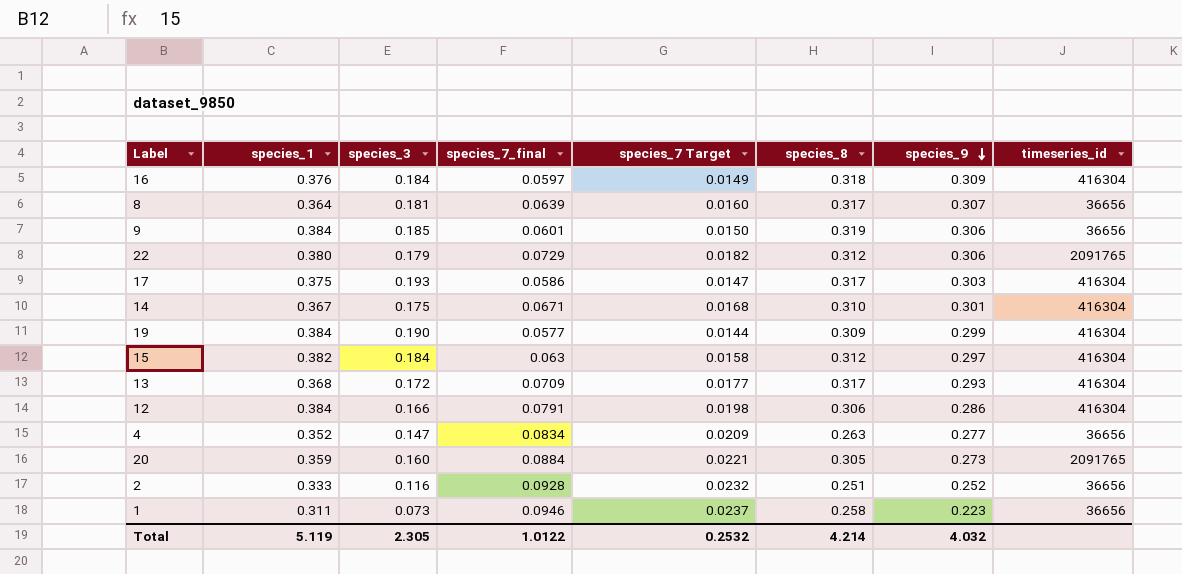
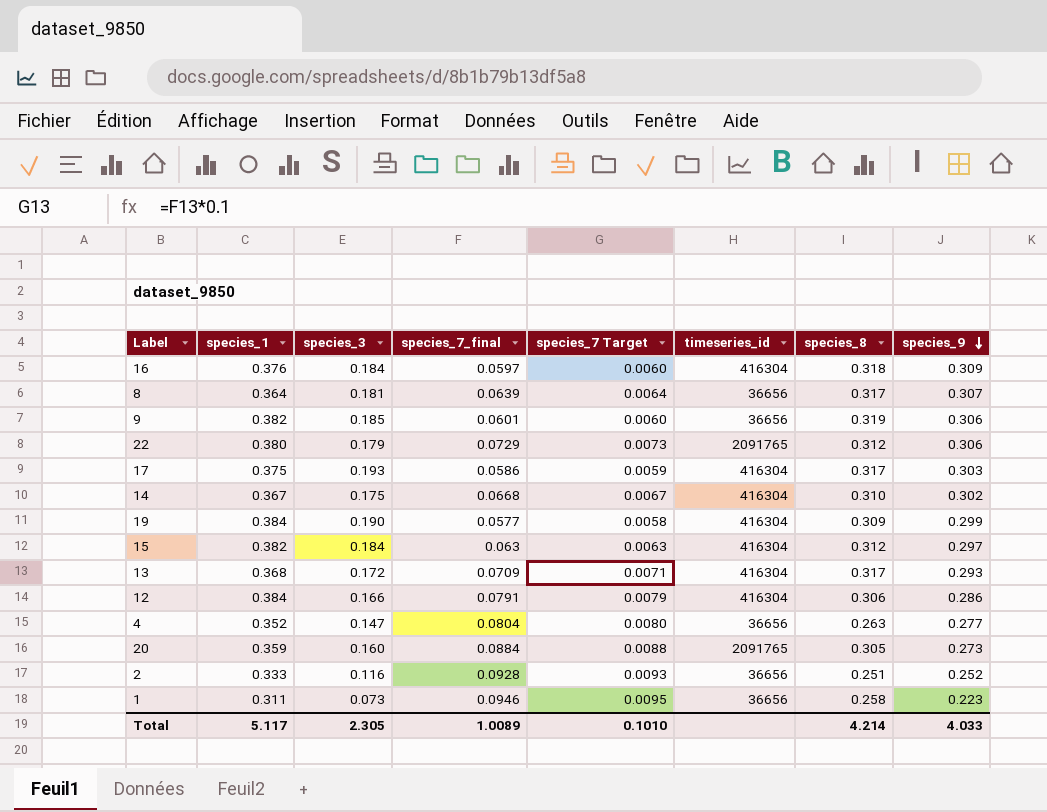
column species_7 Target | formula: [species_7_final] * 0.25 -> [species_7_final] * 0.1
column timeseries_id | position: 8 -> 6
9 | species_1: 0.384 -> 0.382
14 | species_7_final: 0.0671 -> 0.0668
14 | species_9: 0.301 -> 0.302
4 | species_7_final: 0.0834 -> 0.0804
Total | species_1: 5.119 -> 5.117
Total | species_7_final: 1.0122 -> 1.0089
Total | species_7 Target: 0.2532 -> 0.1010
Total | species_9: 4.032 -> 4.033

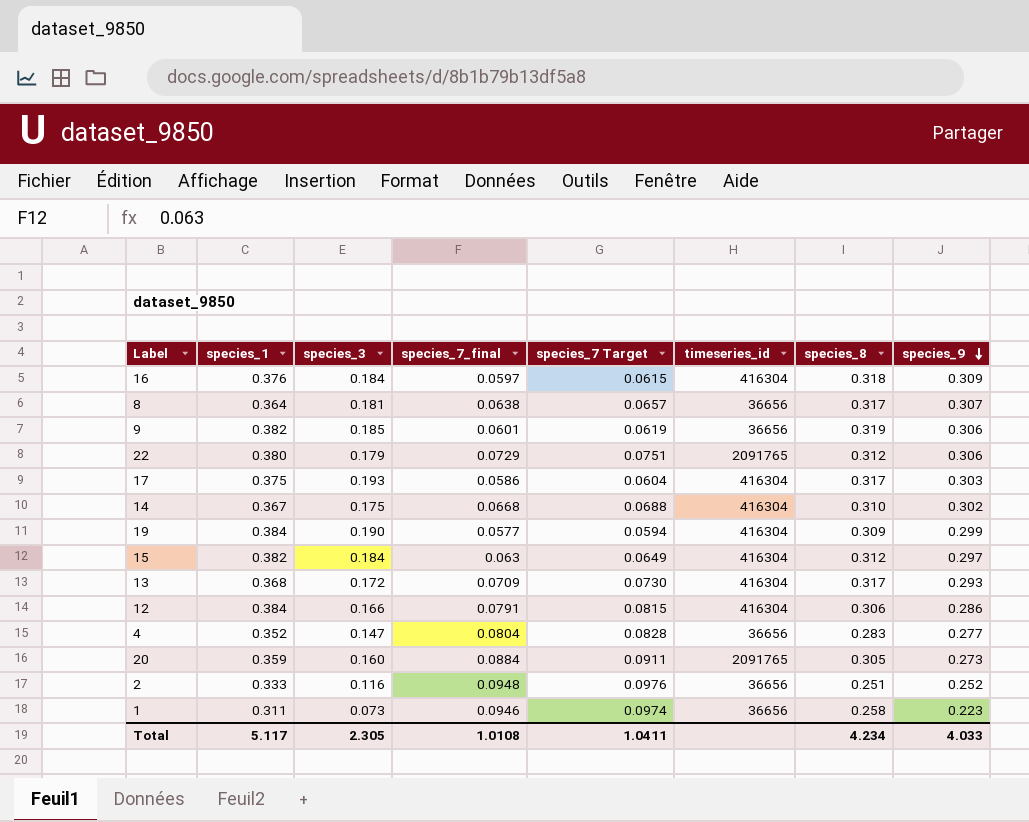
column species_7 Target | formula: [species_7_final] * 0.1 -> [species_7_final] * 1.03
8 | species_7_final: 0.0639 -> 0.0638
4 | species_8: 0.263 -> 0.283
2 | species_7_final: 0.0928 -> 0.0948
Total | species_7_final: 1.0089 -> 1.0108
Total | species_7 Target: 0.1010 -> 1.0411
Total | species_8: 4.214 -> 4.234

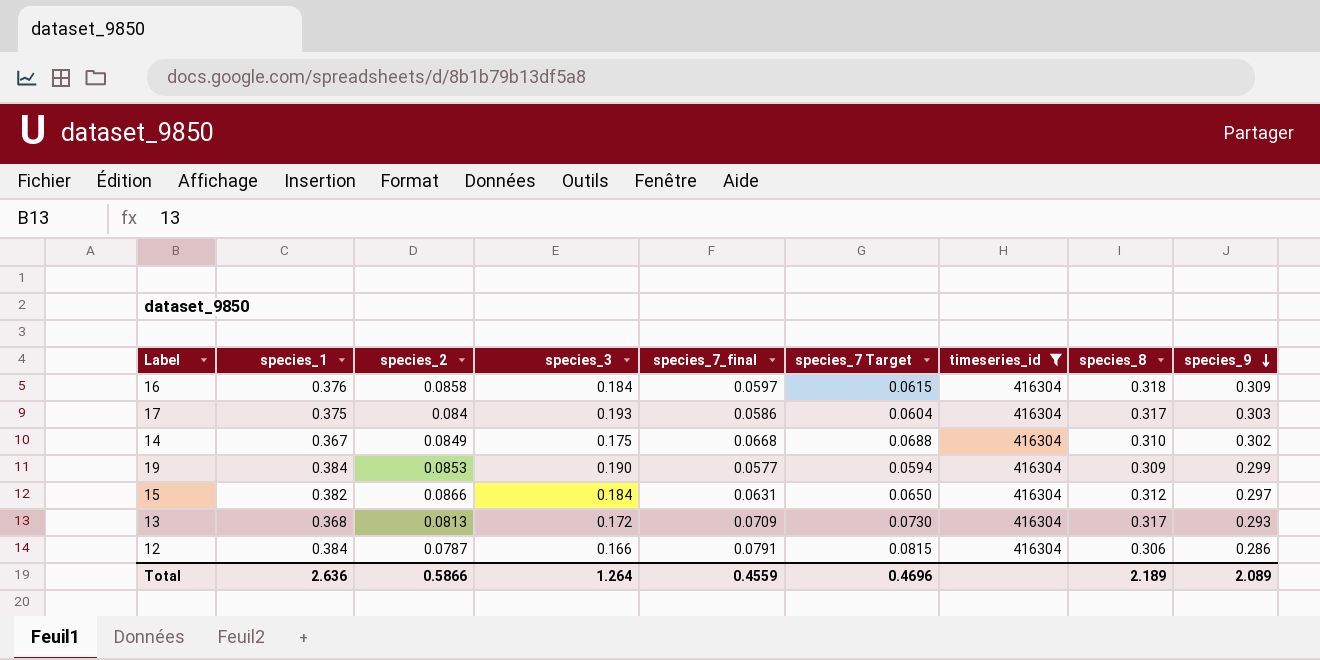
filter: none -> timeseries_id = 416304
column species_2 | position: none -> 3
15 | species_7_final: 0.063 -> 0.0631
15 | species_7 Target: 0.0649 -> 0.0650
Total | species_1: 5.117 -> 2.636
Total | species_3: 2.305 -> 1.264
Total | species_7_final: 1.0108 -> 0.4559
Total | species_7 Target: 1.0411 -> 0.4696
Total | species_8: 4.234 -> 2.189
Total | species_9: 4.033 -> 2.089

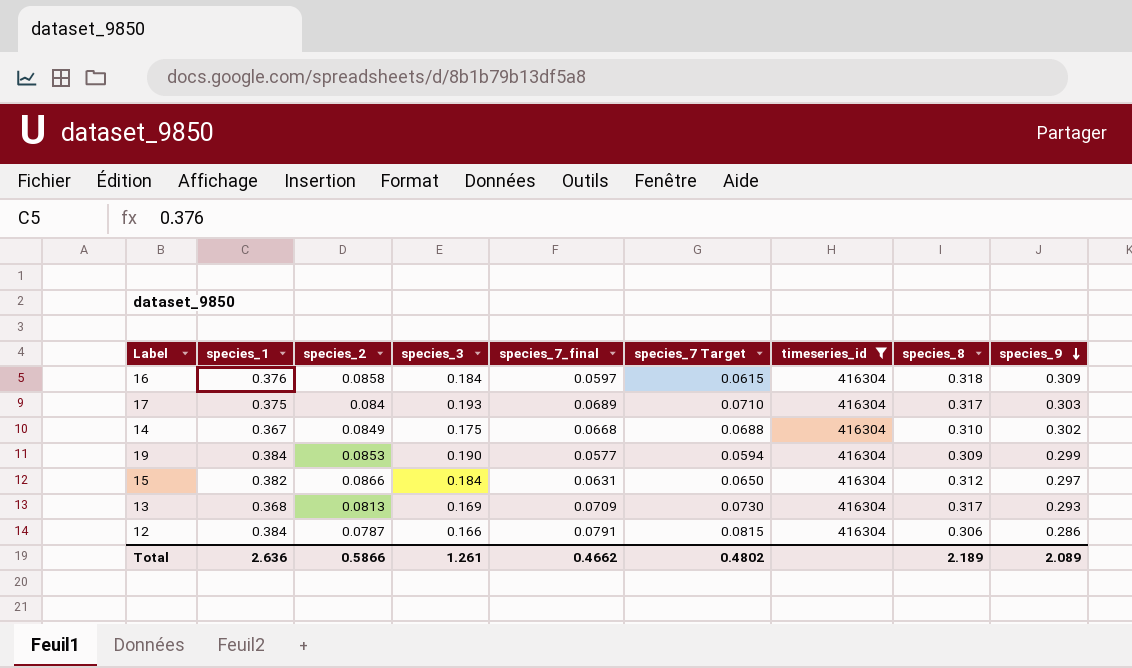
17 | species_7_final: 0.0586 -> 0.0689
17 | species_7 Target: 0.0604 -> 0.0710
13 | species_3: 0.172 -> 0.169
Total | species_3: 1.264 -> 1.261
Total | species_7_final: 0.4559 -> 0.4662
Total | species_7 Target: 0.4696 -> 0.4802

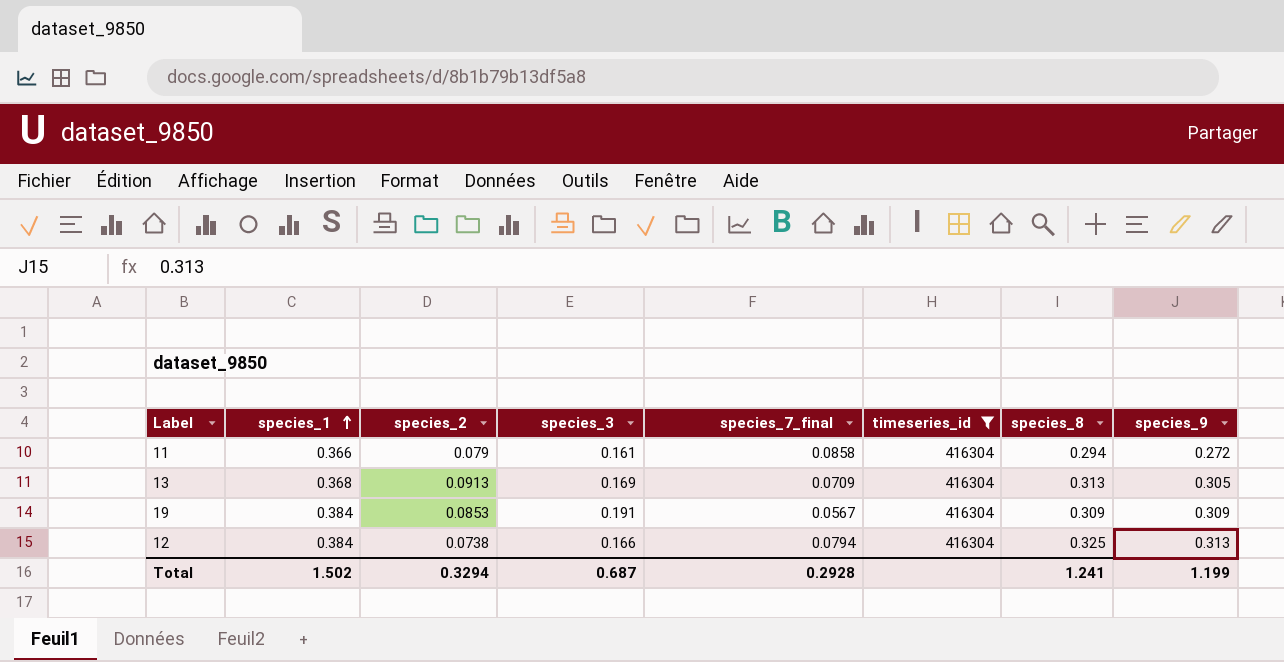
row order: species_9 descending -> species_1 ascending
column species_7 Target | formula: [species_7_final] * 1.03 -> none
row 16: 0.376 | 0.0858 | 0.184 | 0.0597 | 0.0615 | 416304 | 0.318 | 0.309 -> none
row 17: 0.375 | 0.084 | 0.193 | 0.0689 | 0.0710 | 416304 | 0.317 | 0.303 -> none
row 14: 0.367 | 0.0849 | 0.175 | 0.0668 | 0.0688 | 416304 | 0.310 | 0.302 -> none
row 15: 0.382 | 0.0866 | 0.184 | 0.0631 | 0.0650 | 416304 | 0.312 | 0.297 -> none
row 11: none -> 0.366 | 0.079 | 0.161 | 0.0858 | 416304 | 0.294 | 0.272
13 | species_2: 0.0813 -> 0.0913
13 | species_8: 0.317 -> 0.313
13 | species_9: 0.293 -> 0.305
19 | species_3: 0.190 -> 0.191
19 | species_7_final: 0.0577 -> 0.0567
19 | species_9: 0.299 -> 0.309
12 | species_2: 0.0787 -> 0.0738
12 | species_7_final: 0.0791 -> 0.0794
12 | species_8: 0.306 -> 0.325
12 | species_9: 0.286 -> 0.313
Total | species_1: 2.636 -> 1.502
Total | species_2: 0.5866 -> 0.3294
Total | species_3: 1.261 -> 0.687
Total | species_7_final: 0.4662 -> 0.2928
Total | species_8: 2.189 -> 1.241
Total | species_9: 2.089 -> 1.199

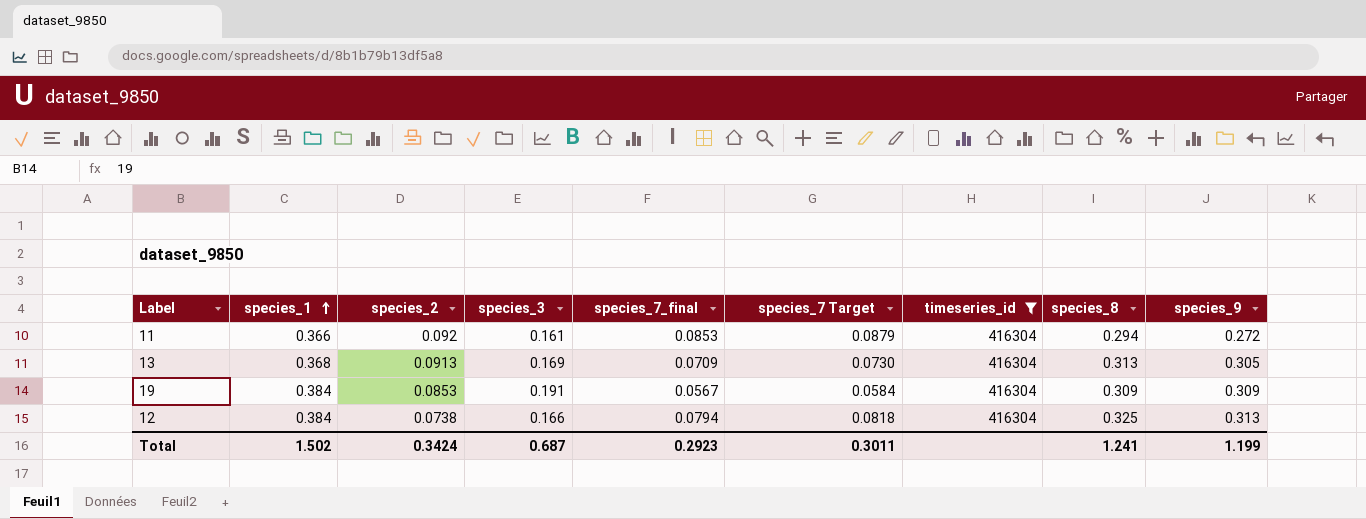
column species_7 Target | formula: none -> [species_7_final] * 1.03
11 | species_2: 0.079 -> 0.092
11 | species_7_final: 0.0858 -> 0.0853
Total | species_2: 0.3294 -> 0.3424
Total | species_7_final: 0.2928 -> 0.2923

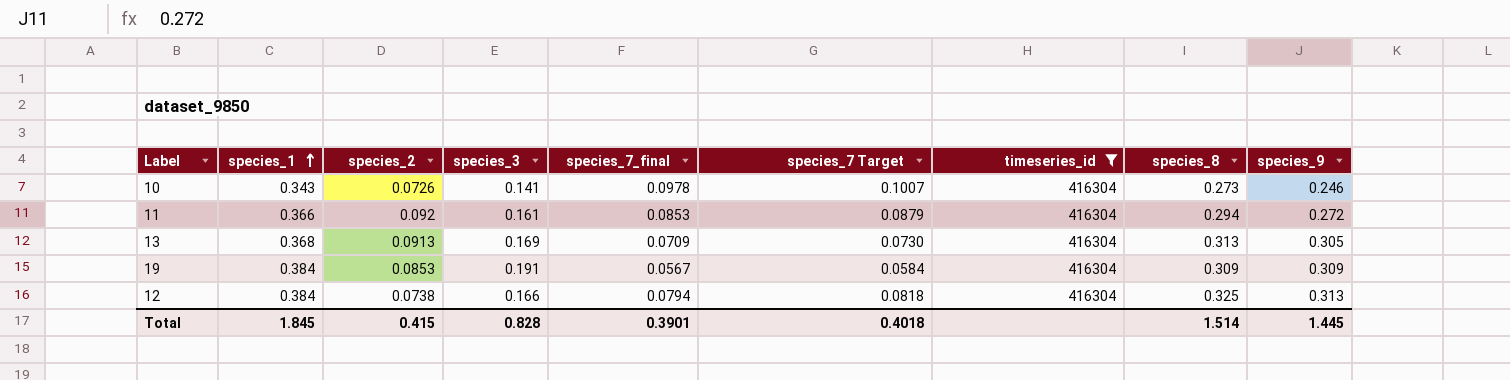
row 10: none -> 0.343 | 0.0726 | 0.141 | 0.0978 | 0.1007 | 416304 | 0.273 | 0.246
Total | species_1: 1.502 -> 1.845
Total | species_2: 0.3424 -> 0.415
Total | species_3: 0.687 -> 0.828
Total | species_7_final: 0.2923 -> 0.3901
Total | species_7 Target: 0.3011 -> 0.4018
Total | species_8: 1.241 -> 1.514
Total | species_9: 1.199 -> 1.445

